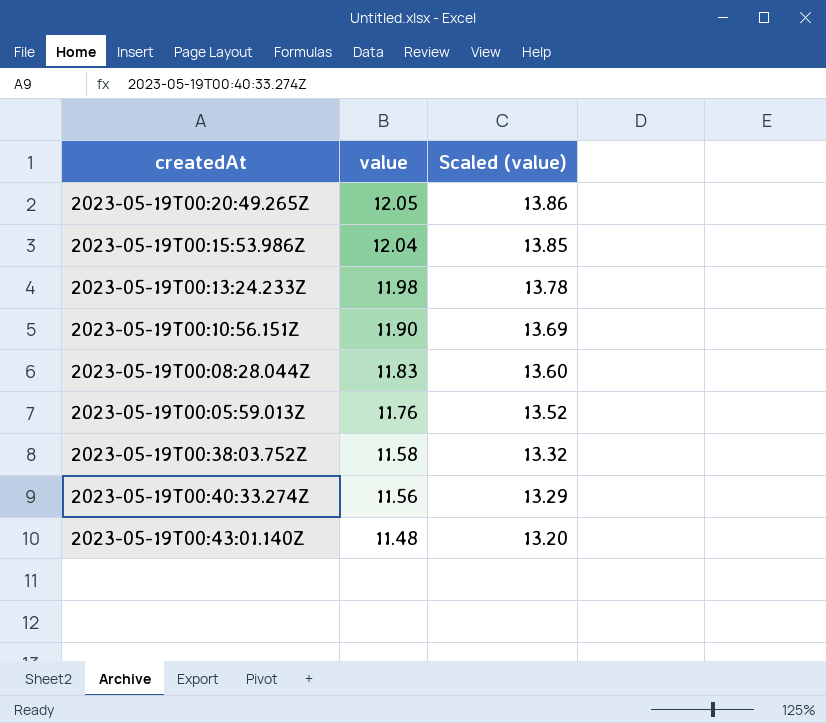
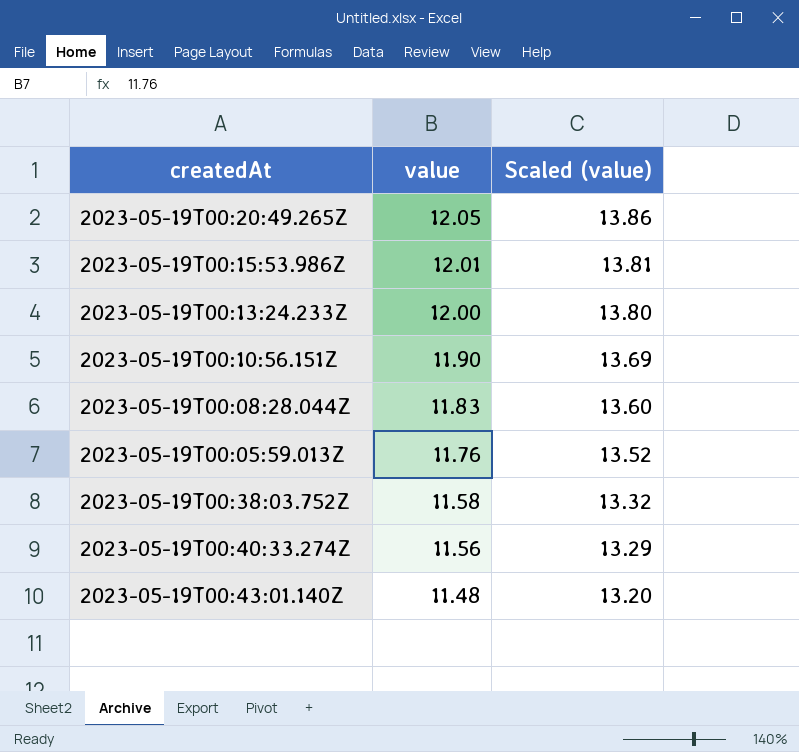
2023-05-19T00:15:53.986Z | value: 12.04 -> 12.01
2023-05-19T00:15:53.986Z | Scaled (value): 13.85 -> 13.81
2023-05-19T00:13:24.233Z | value: 11.98 -> 12.00
2023-05-19T00:13:24.233Z | Scaled (value): 13.78 -> 13.80

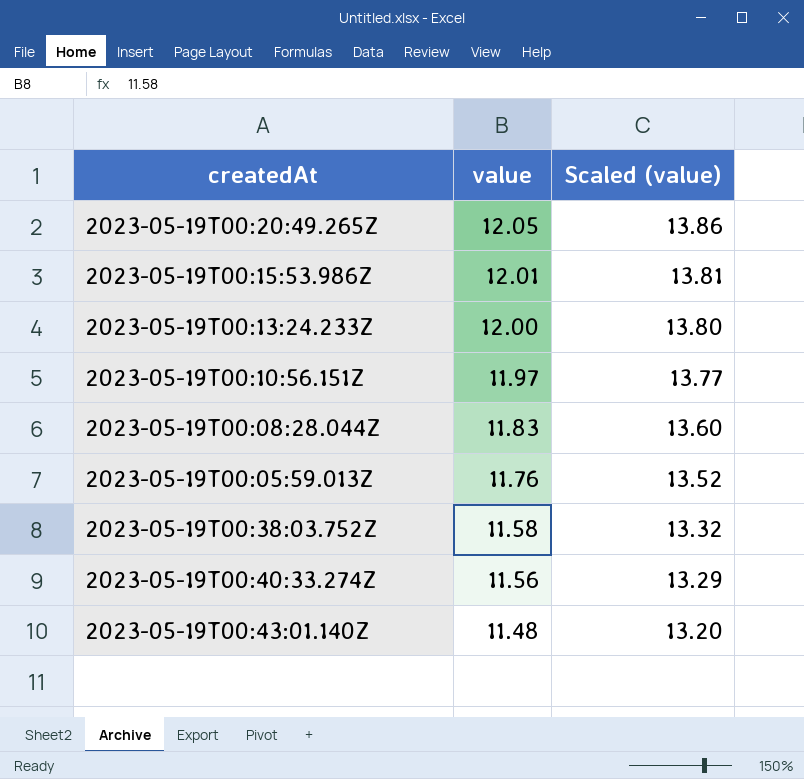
2023-05-19T00:10:56.151Z | value: 11.90 -> 11.97
2023-05-19T00:10:56.151Z | Scaled (value): 13.69 -> 13.77

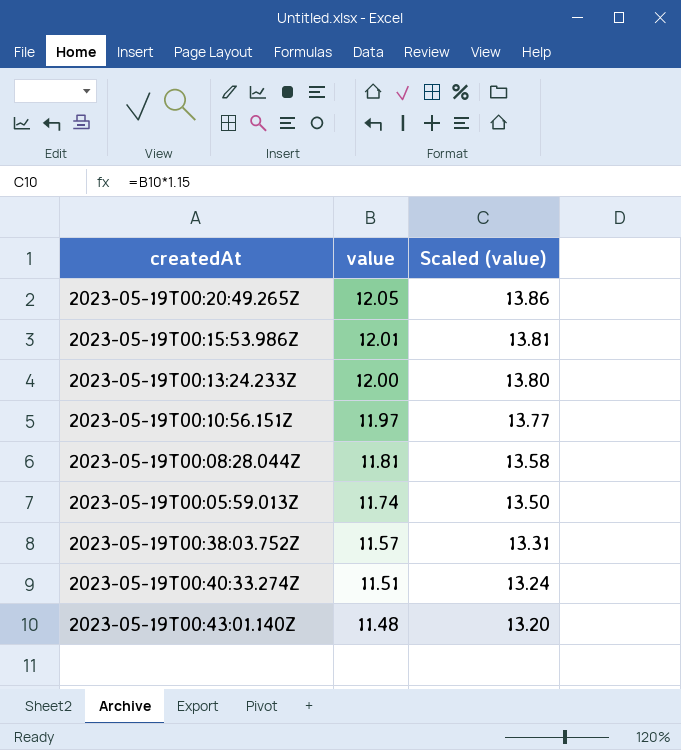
2023-05-19T00:08:28.044Z | value: 11.83 -> 11.81
2023-05-19T00:08:28.044Z | Scaled (value): 13.60 -> 13.58
2023-05-19T00:05:59.013Z | value: 11.76 -> 11.74
2023-05-19T00:05:59.013Z | Scaled (value): 13.52 -> 13.50
2023-05-19T00:38:03.752Z | value: 11.58 -> 11.57
2023-05-19T00:38:03.752Z | Scaled (value): 13.32 -> 13.31
2023-05-19T00:40:33.274Z | value: 11.56 -> 11.51
2023-05-19T00:40:33.274Z | Scaled (value): 13.29 -> 13.24

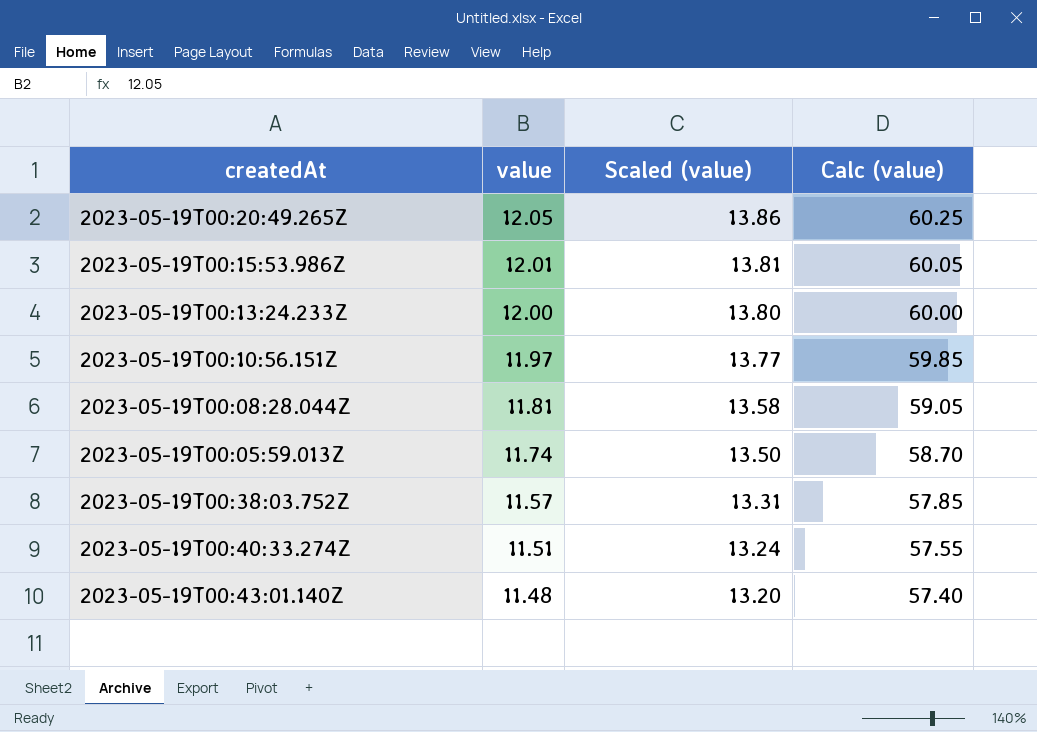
column Calc (value) | formula: none -> [value] * 5

